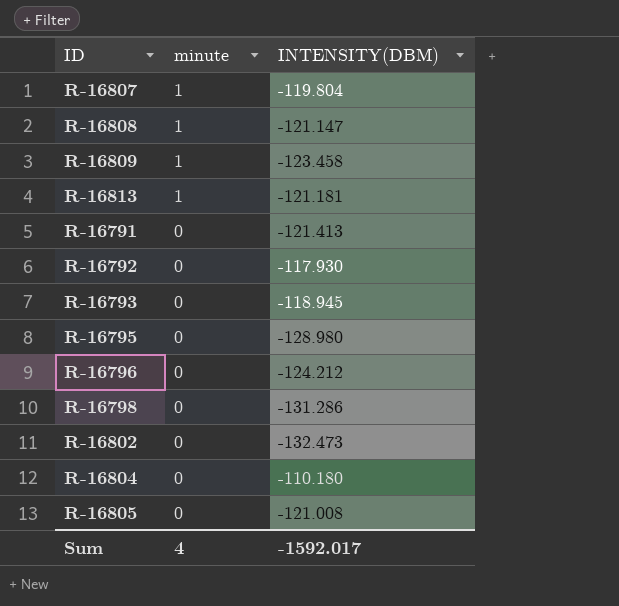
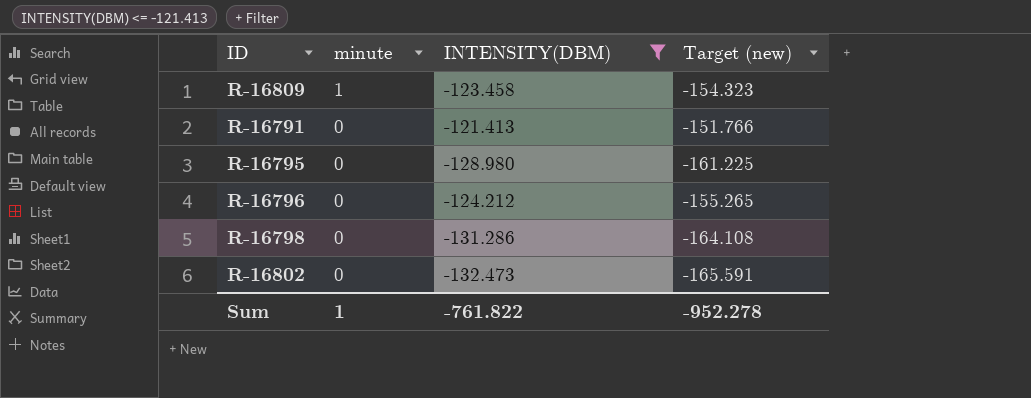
filter: none -> INTENSITY(DBM) <= -121.413
column Target (new) | formula: none -> [INTENSITY(DBM)] * 1.25
Sum | minute: 4 -> 1
Sum | INTENSITY(DBM): -1592.017 -> -761.822

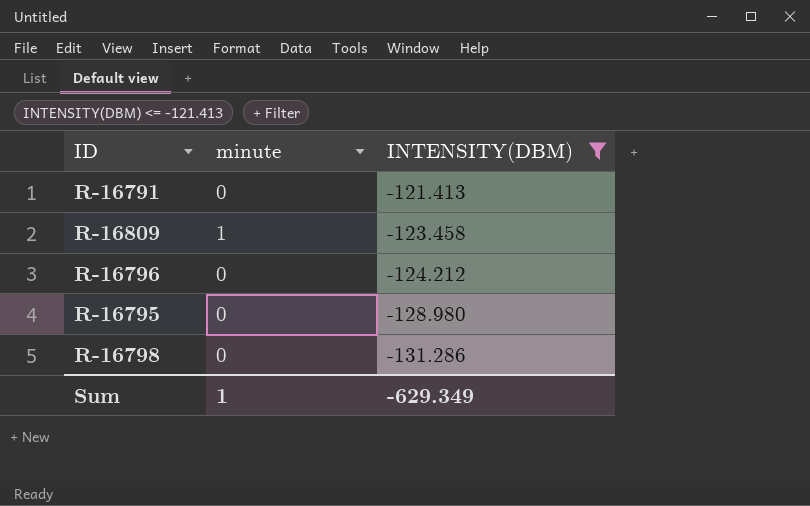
row order: minute descending -> INTENSITY(DBM) descending
column Target (new) | formula: [INTENSITY(DBM)] * 1.25 -> none
row R-16802: 0 | -132.473 | -165.591 -> none
Sum | INTENSITY(DBM): -761.822 -> -629.349

